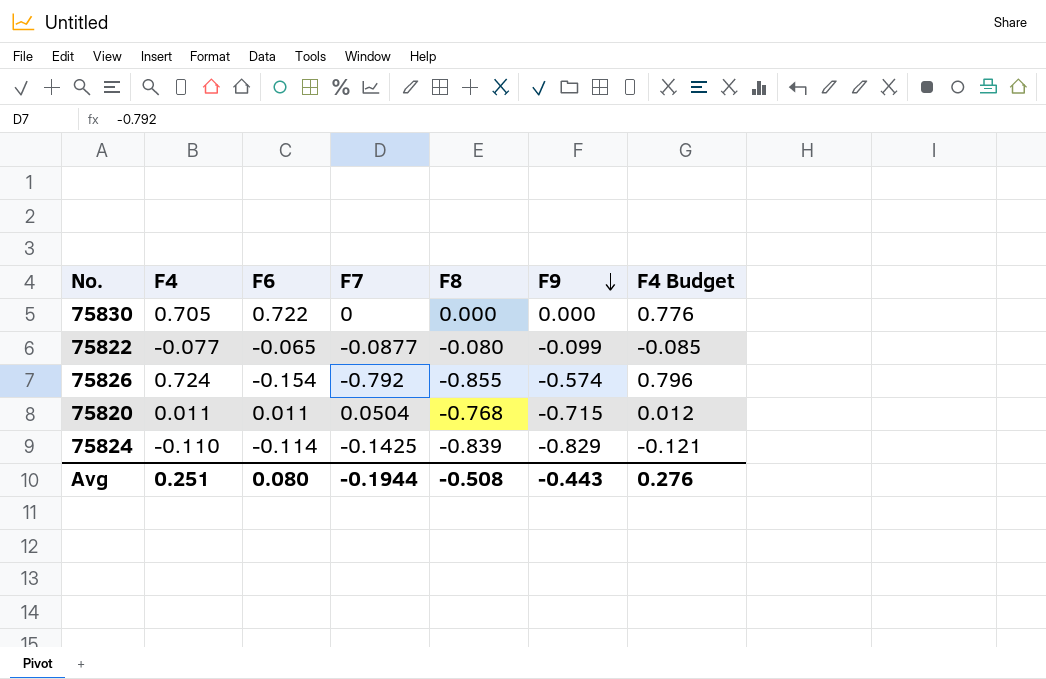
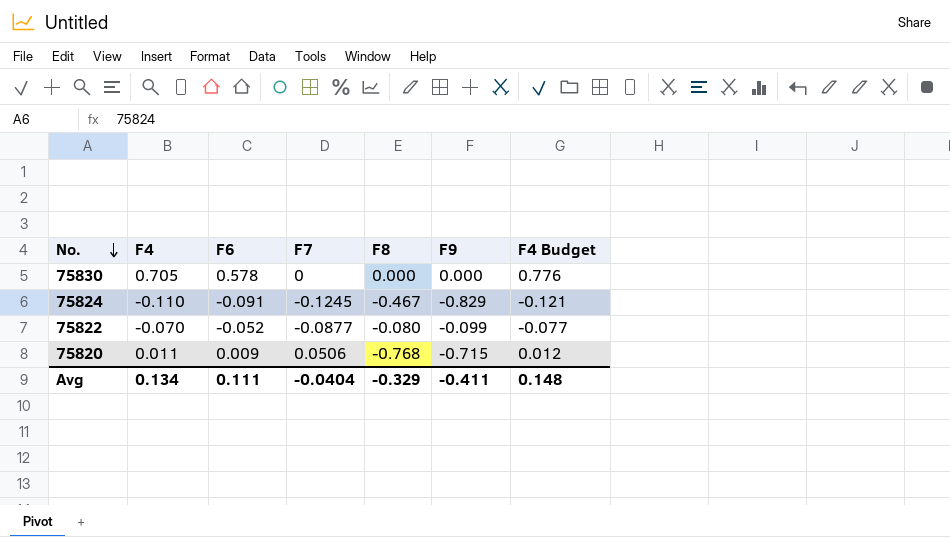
row order: F9 descending -> No. descending
row 75826: 0.724 | -0.154 | -0.792 | -0.855 | -0.574 | 0.796 -> none
75830 | F6: 0.722 -> 0.578
75824 | F6: -0.114 -> -0.091
75824 | F7: -0.1425 -> -0.1245
75824 | F8: -0.839 -> -0.467
75822 | F4: -0.077 -> -0.070
75822 | F6: -0.065 -> -0.052
75822 | F4 Budget: -0.085 -> -0.077
75820 | F6: 0.011 -> 0.009
75820 | F7: 0.0504 -> 0.0506
Avg | F4: 0.251 -> 0.134
Avg | F6: 0.080 -> 0.111
Avg | F7: -0.1944 -> -0.0404
Avg | F8: -0.508 -> -0.329
Avg | F9: -0.443 -> -0.411
Avg | F4 Budget: 0.276 -> 0.148

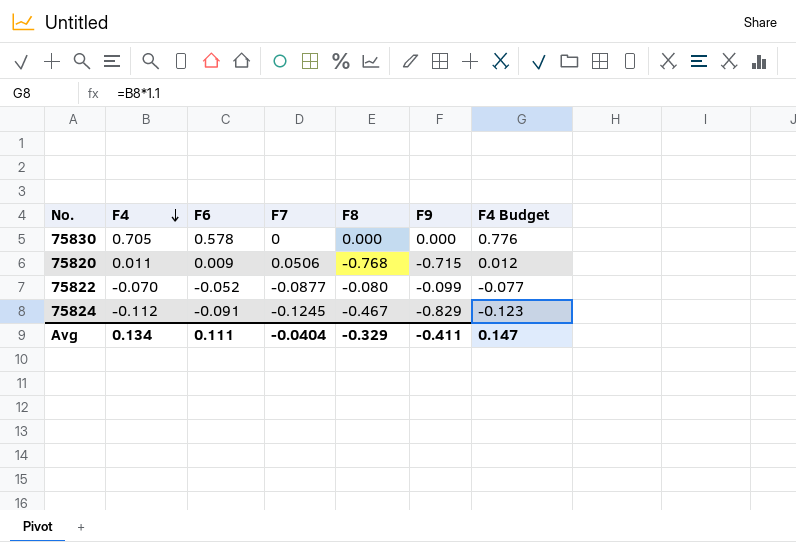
row order: No. descending -> F4 descending
75824 | F4: -0.110 -> -0.112
75824 | F4 Budget: -0.121 -> -0.123
Avg | F4 Budget: 0.148 -> 0.147

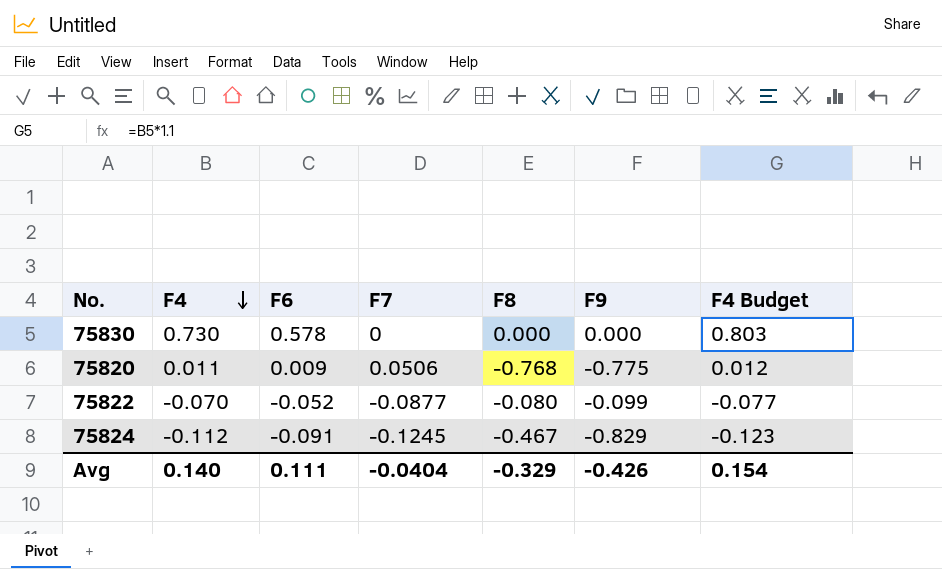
75830 | F4: 0.705 -> 0.730
75830 | F4 Budget: 0.776 -> 0.803
75820 | F9: -0.715 -> -0.775
Avg | F4: 0.134 -> 0.140
Avg | F9: -0.411 -> -0.426
Avg | F4 Budget: 0.147 -> 0.154

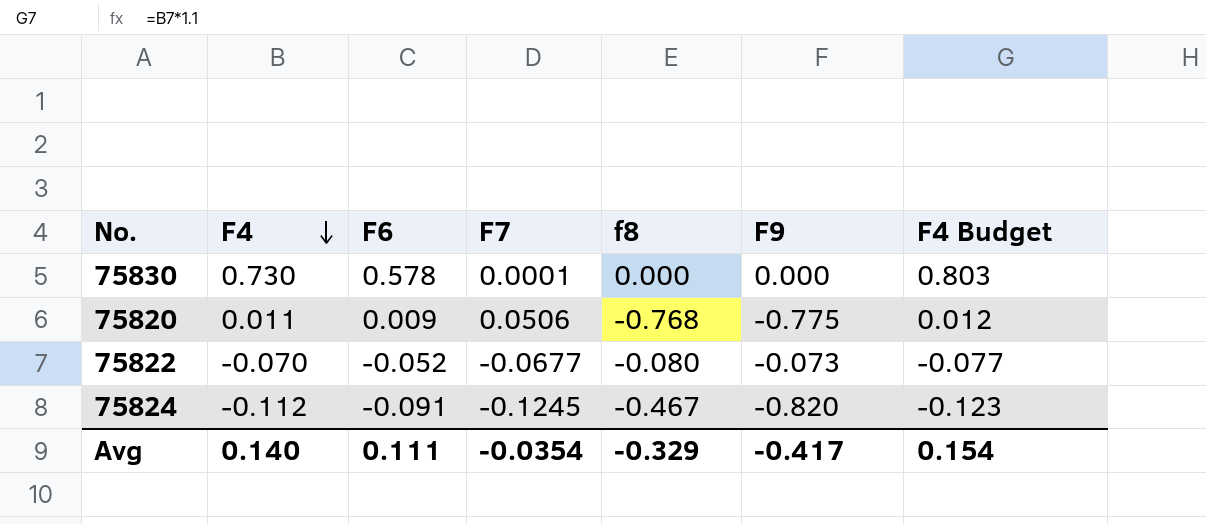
column name: F8 -> f8
75830 | F7: 0 -> 0.0001
75822 | F7: -0.0877 -> -0.0677
75822 | F9: -0.099 -> -0.073
75824 | F9: -0.829 -> -0.820
Avg | F7: -0.0404 -> -0.0354
Avg | F9: -0.426 -> -0.417

